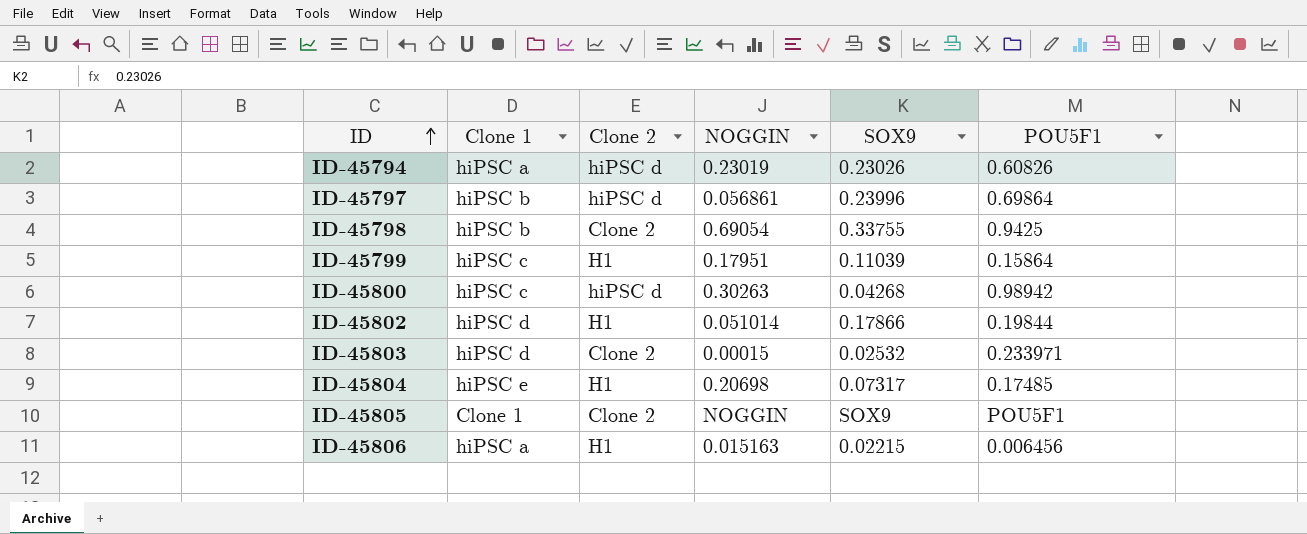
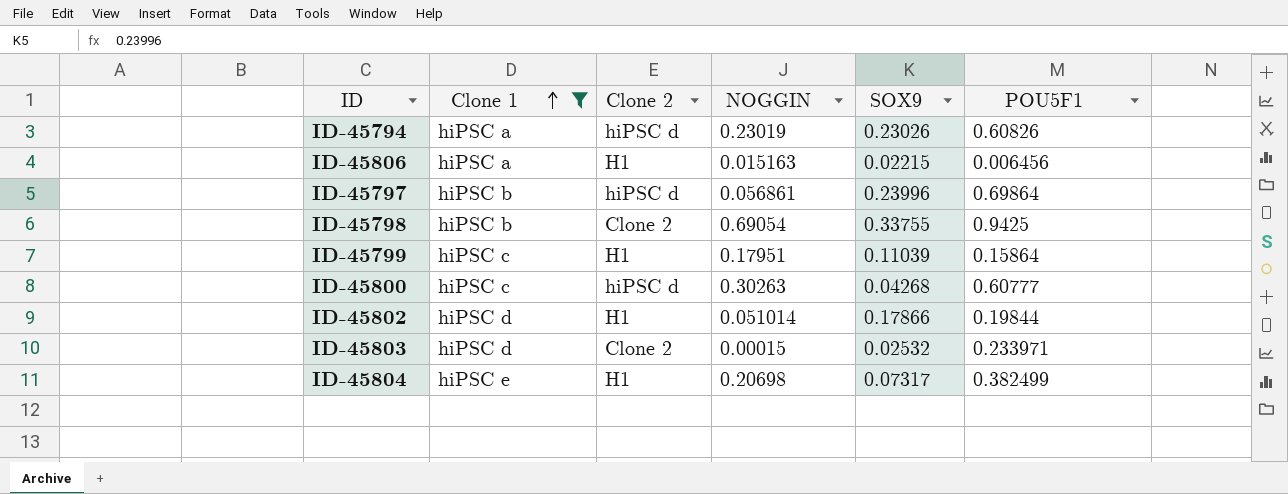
filter: none -> Clone 1 != Clone 1
row order: ID ascending -> Clone 1 ascending
ID-45800 | POU5F1: 0.98942 -> 0.60777
ID-45804 | POU5F1: 0.17485 -> 0.382499

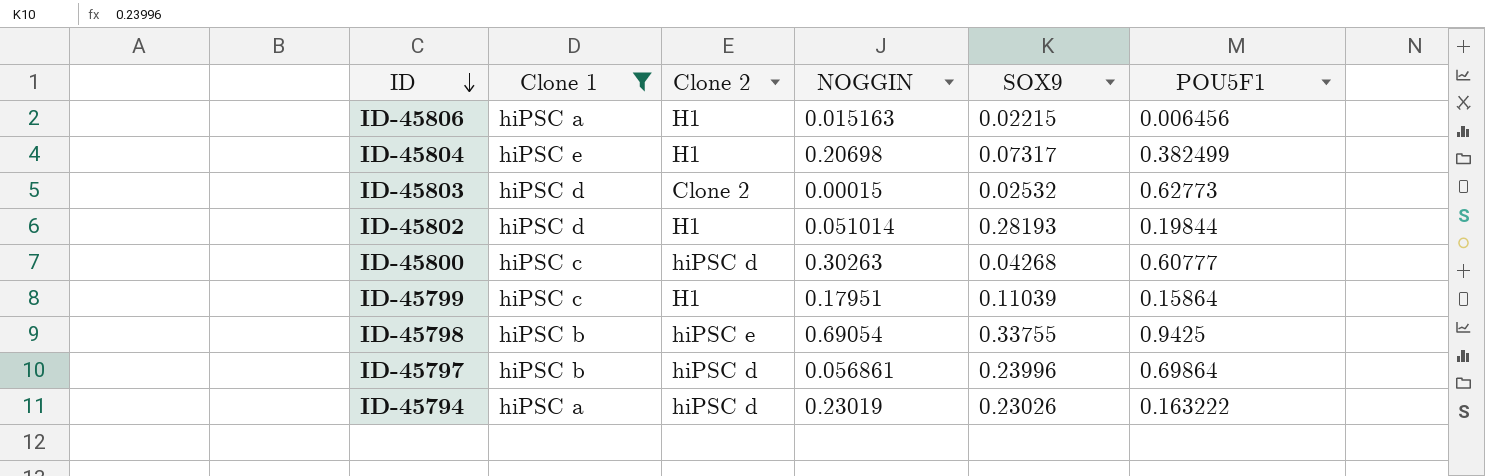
row order: Clone 1 ascending -> ID descending
ID-45803 | POU5F1: 0.233971 -> 0.62773
ID-45802 | SOX9: 0.17866 -> 0.28193
ID-45798 | Clone 2: Clone 2 -> hiPSC e
ID-45794 | POU5F1: 0.60826 -> 0.163222

